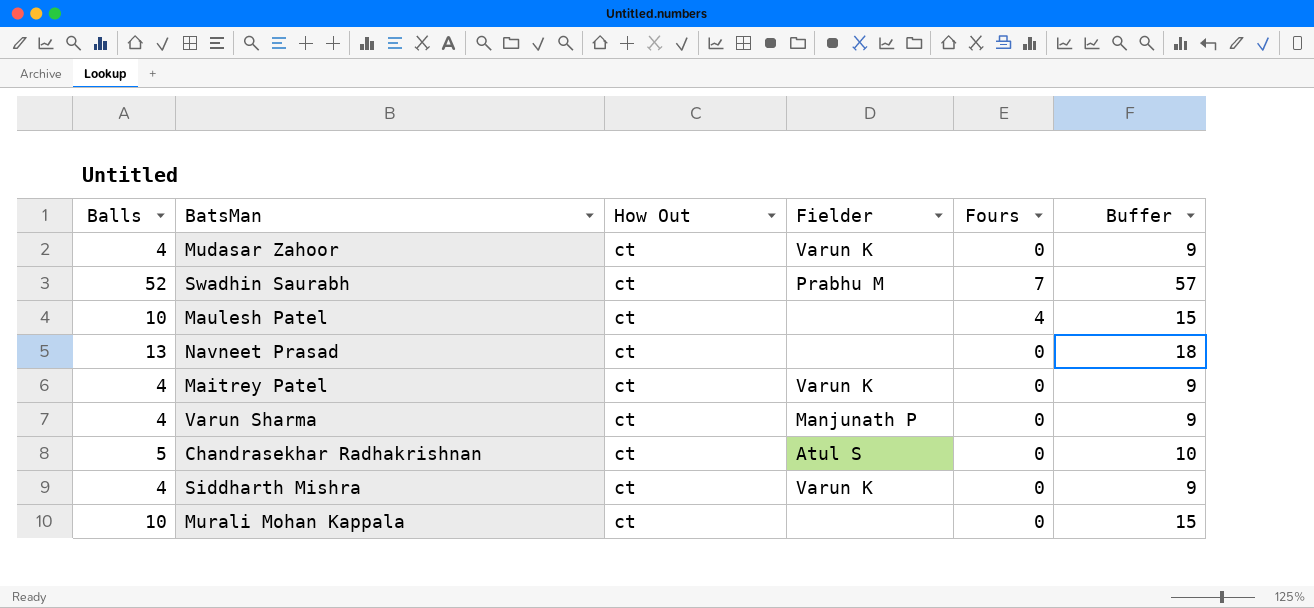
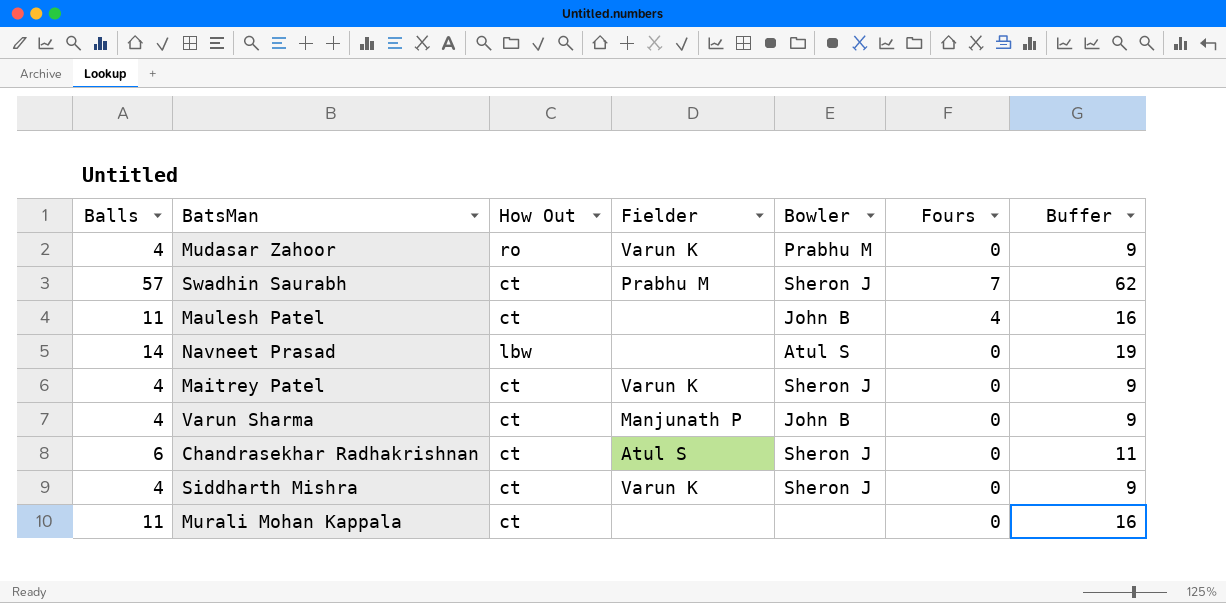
column Bowler | position: none -> 5
Mudasar Zahoor | How Out: ct -> ro
Swadhin Saurabh | Balls: 52 -> 57
Swadhin Saurabh | Buffer: 57 -> 62
Maulesh Patel | Balls: 10 -> 11
Maulesh Patel | Buffer: 15 -> 16
Navneet Prasad | Balls: 13 -> 14
Navneet Prasad | How Out: ct -> lbw
Navneet Prasad | Buffer: 18 -> 19
Chandrasekhar Radhakrishnan | Balls: 5 -> 6
Chandrasekhar Radhakrishnan | Buffer: 10 -> 11
Murali Mohan Kappala | Balls: 10 -> 11
Murali Mohan Kappala | Buffer: 15 -> 16

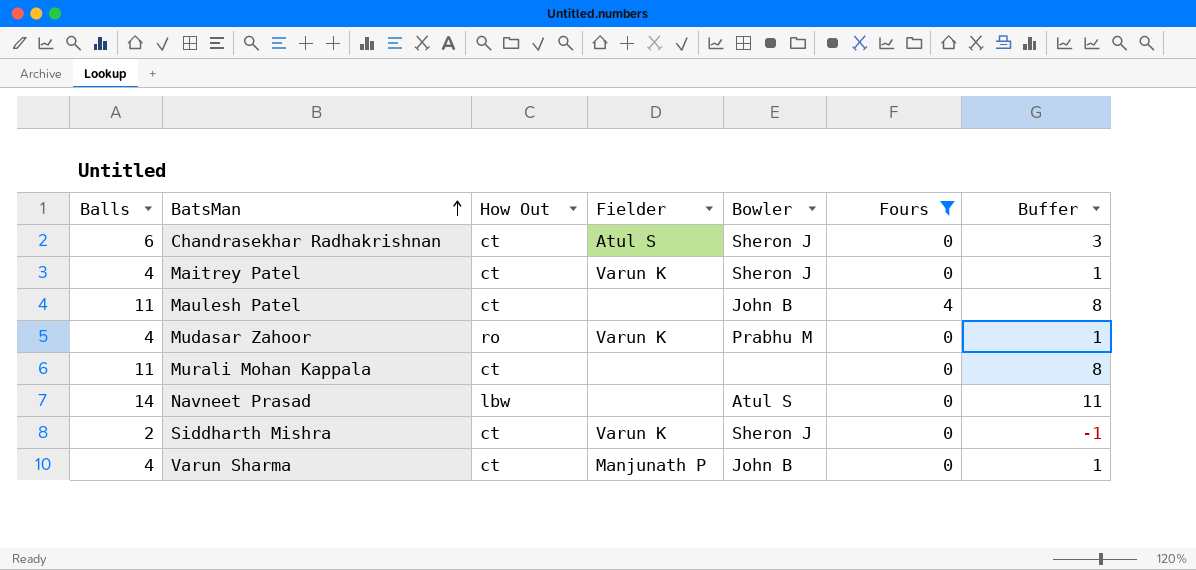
filter: none -> Fours != 7
row order: none -> BatsMan ascending
column Buffer | formula: [Balls] + 5 -> [Balls] - 3
Siddharth Mishra | Balls: 4 -> 2

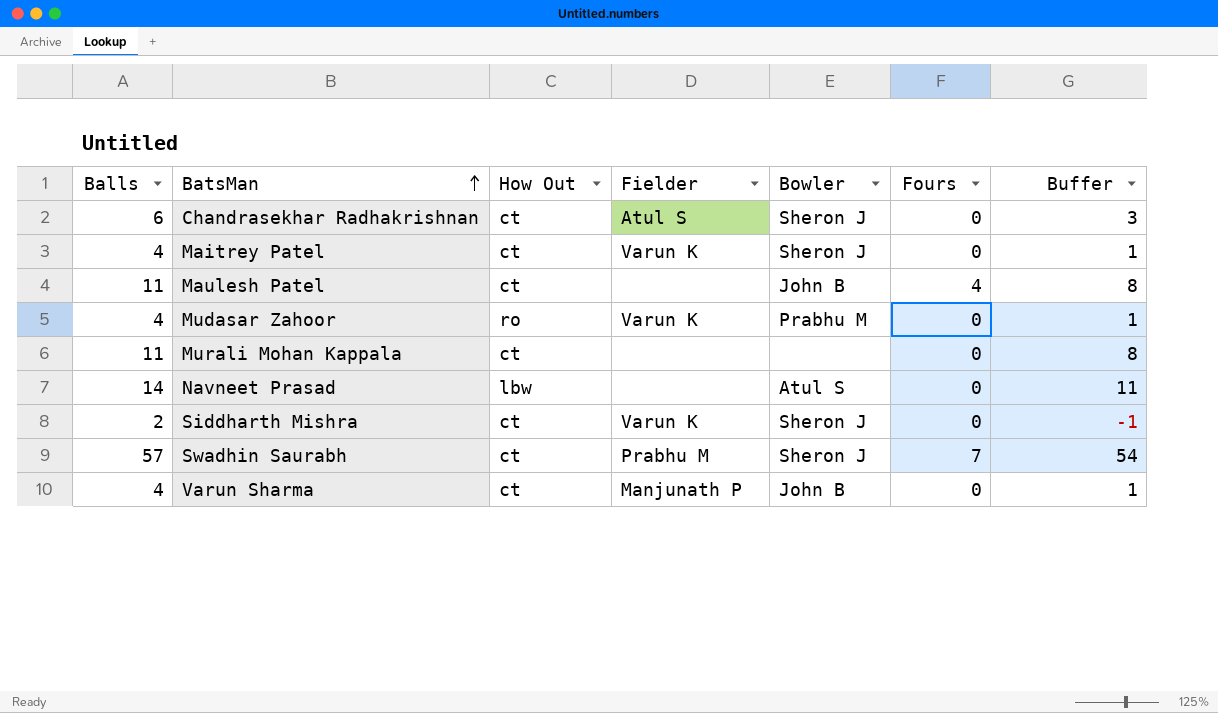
filter: Fours != 7 -> none

